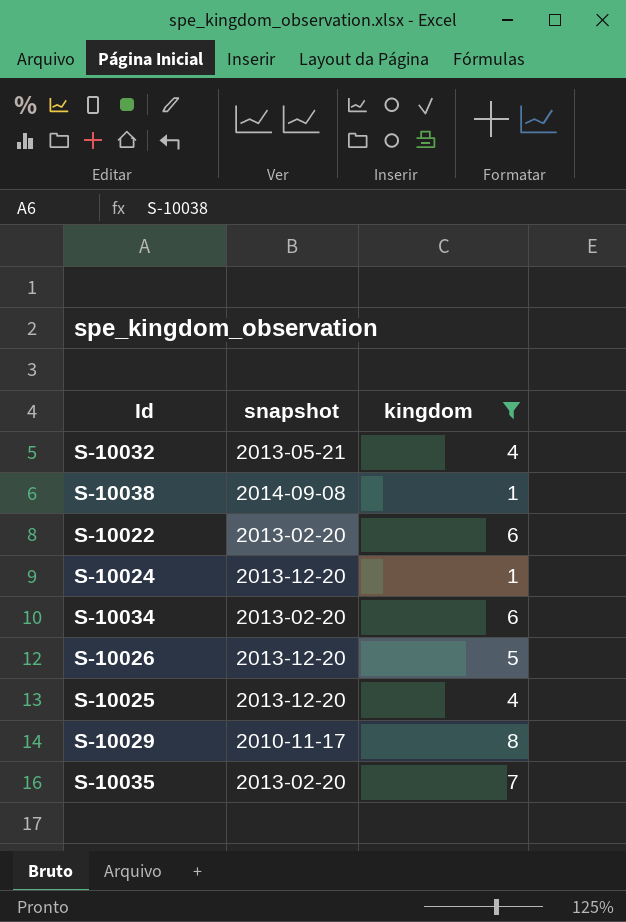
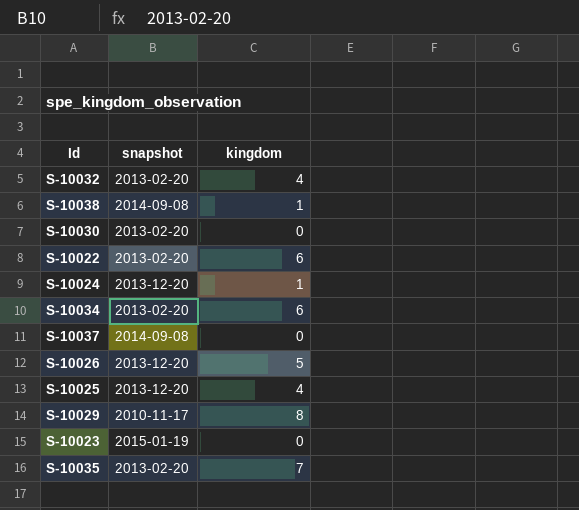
filter: kingdom != 0 -> none
S-10032 | snapshot: 2013-05-21 -> 2013-02-20

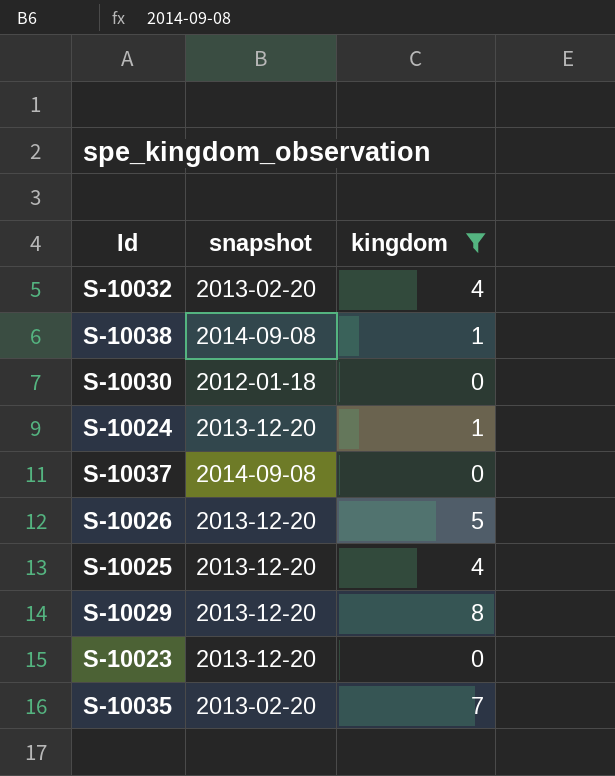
filter: none -> kingdom != 6
S-10030 | snapshot: 2013-02-20 -> 2012-01-18
S-10029 | snapshot: 2010-11-17 -> 2013-12-20
S-10023 | snapshot: 2015-01-19 -> 2013-12-20

